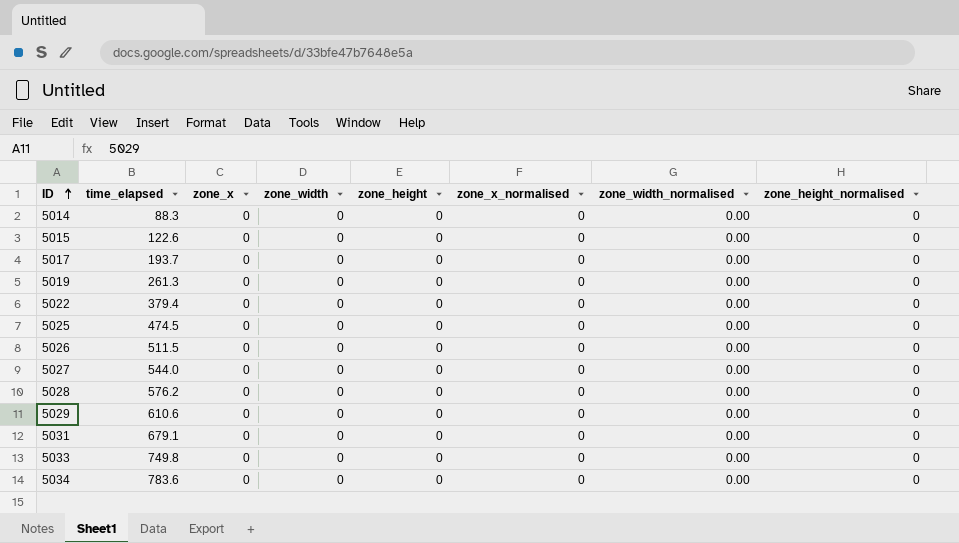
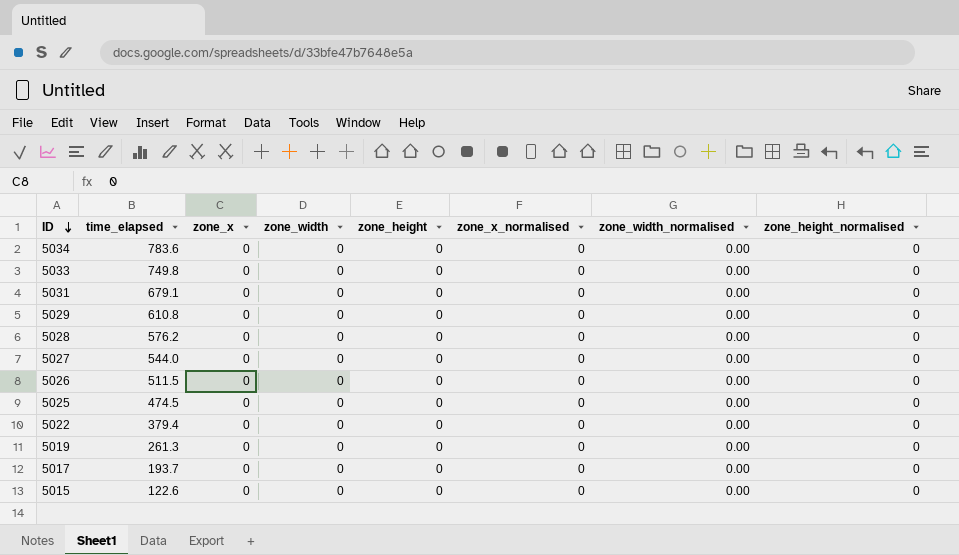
row order: ID ascending -> ID descending
row 5014: 88.3 | 0 | 0 | 0 | 0 | 0.00 | 0 -> none
5029 | time_elapsed: 610.6 -> 610.8

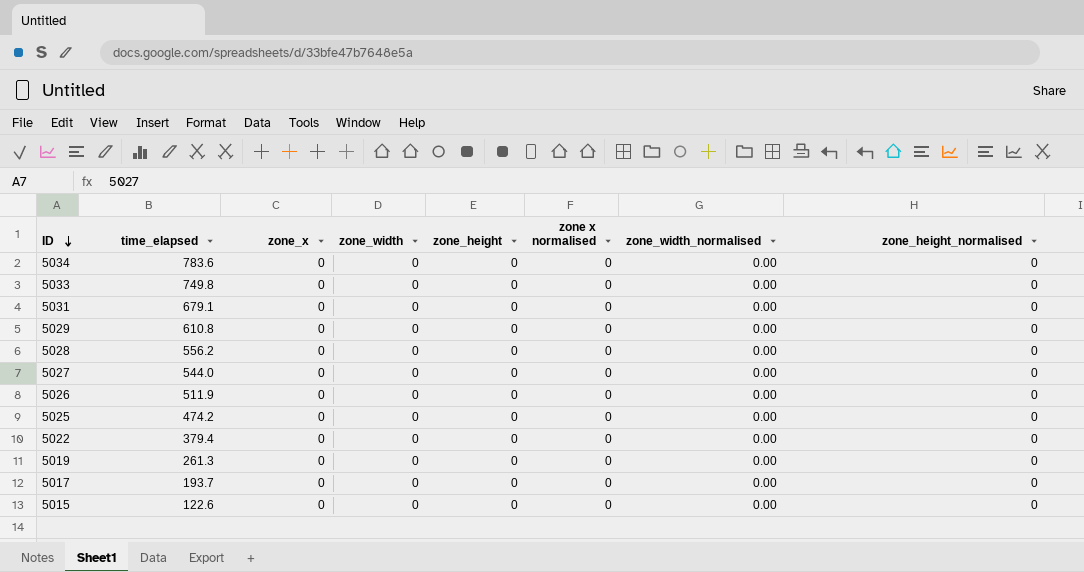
column name: zone_x_normalised -> zone x normalised
5028 | time_elapsed: 576.2 -> 556.2
5026 | time_elapsed: 511.5 -> 511.9
5025 | time_elapsed: 474.5 -> 474.2

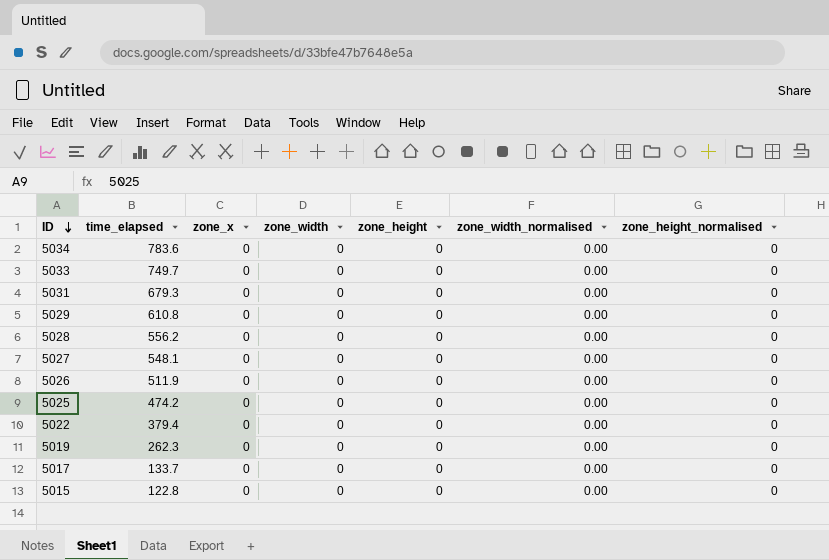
column zone x normalised | position: 6 -> none
5033 | time_elapsed: 749.8 -> 749.7
5031 | time_elapsed: 679.1 -> 679.3
5027 | time_elapsed: 544.0 -> 548.1
5019 | time_elapsed: 261.3 -> 262.3
5017 | time_elapsed: 193.7 -> 133.7
5015 | time_elapsed: 122.6 -> 122.8

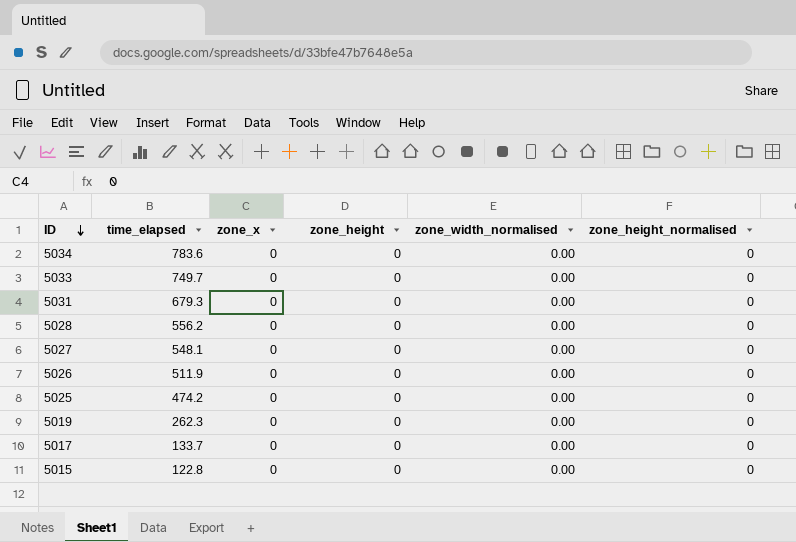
column zone_width | position: 4 -> none
row 5029: 610.8 | 0 | 0 | 0 | 0.00 | 0 -> none
row 5022: 379.4 | 0 | 0 | 0 | 0.00 | 0 -> none

